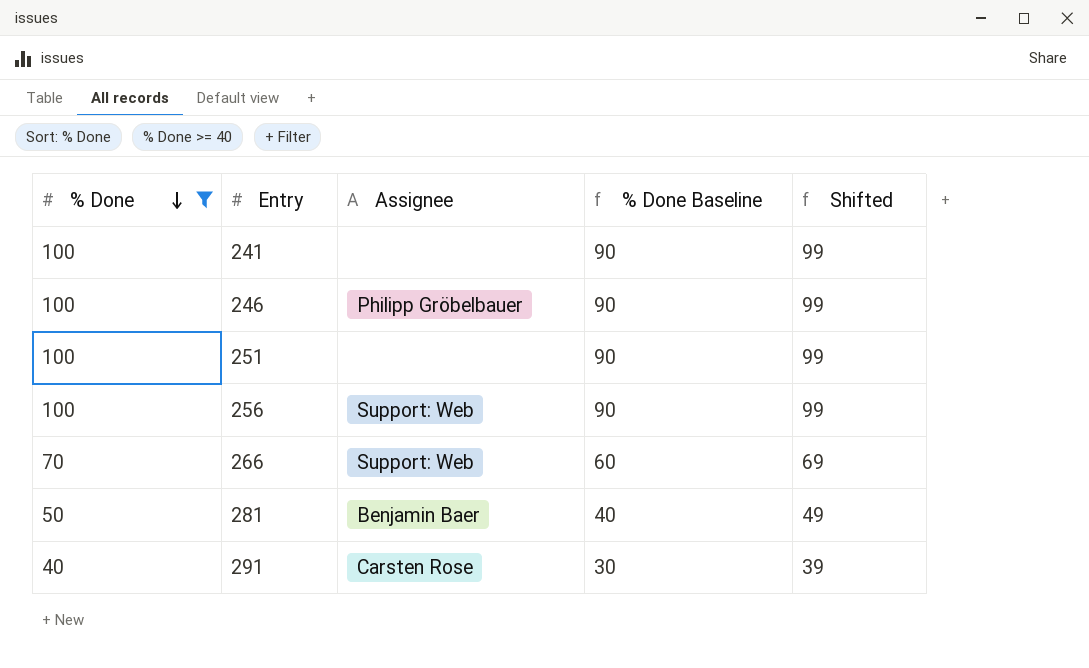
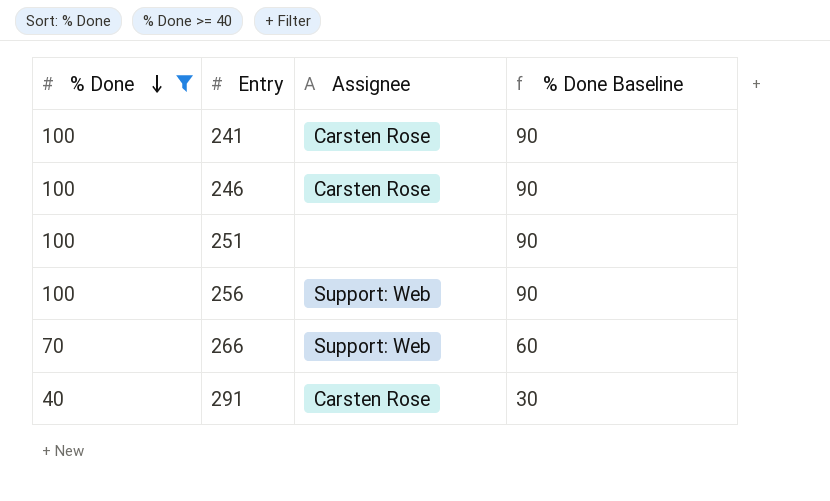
column Shifted | formula: [% Done] - 1 -> none
row 281: 50 | Benjamin Baer | 40 | 49 -> none
241 | Assignee: none -> Carsten Rose
246 | Assignee: Philipp Gröbelbauer -> Carsten Rose

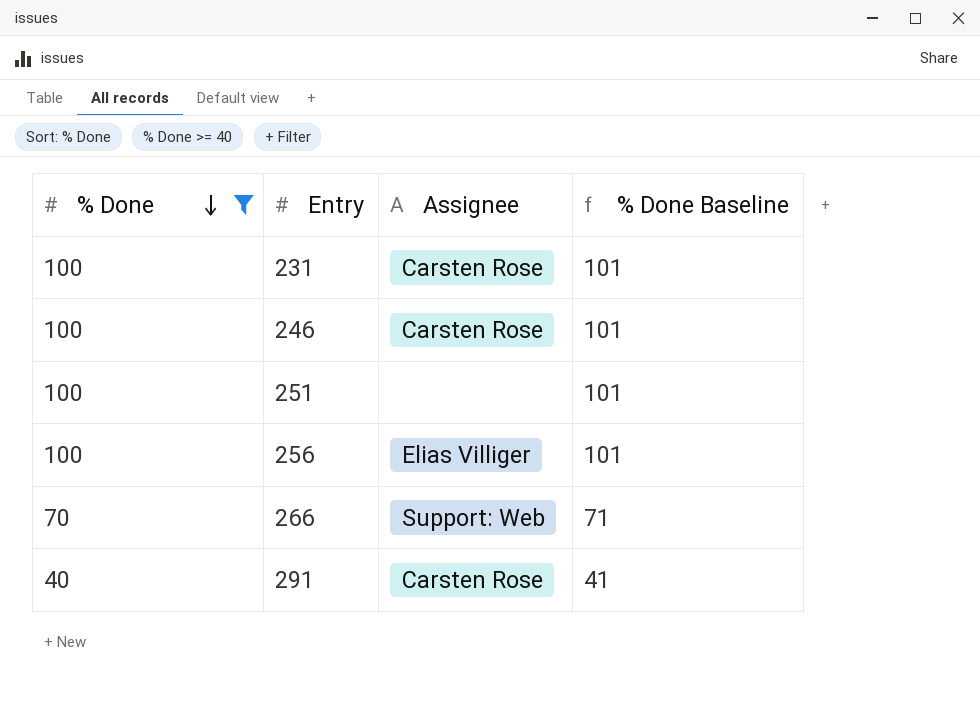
column % Done Baseline | formula: [% Done] - 10 -> [% Done] + 1
row 241: 100 | Carsten Rose | 90 -> none
row 231: none -> 100 | Carsten Rose | 101
256 | Assignee: Support: Web -> Elias Villiger

